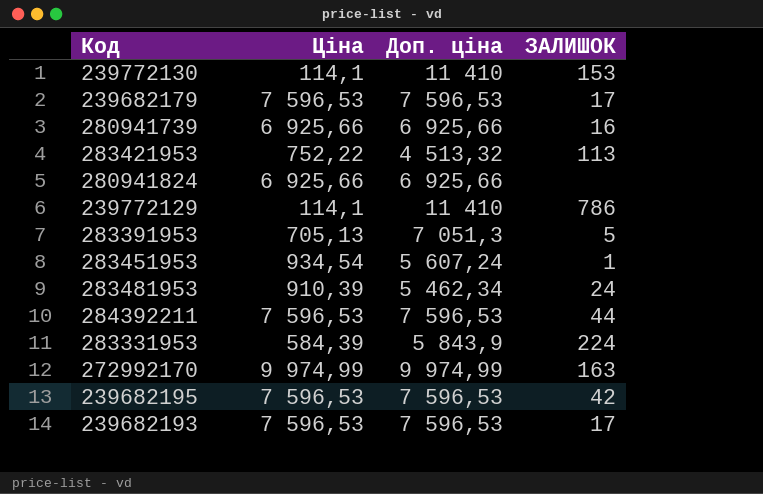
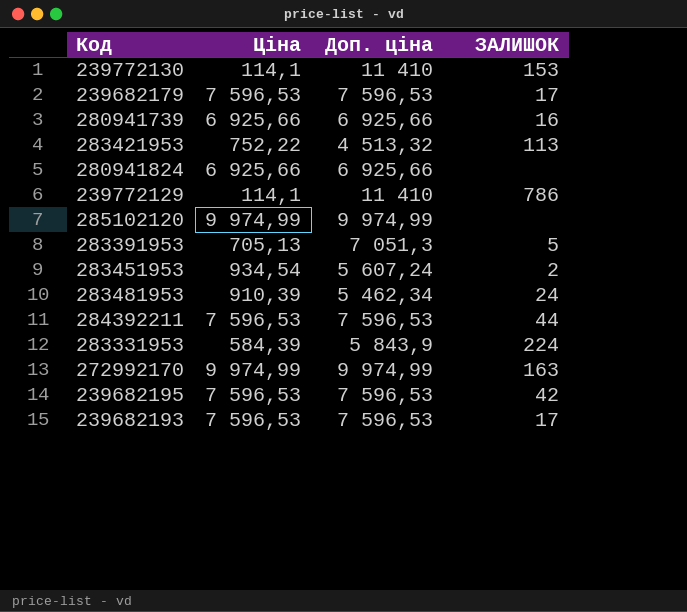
row 285102120: none -> 9 974,99 | 9 974,99 | none
283451953 | ЗАЛИШОК: 1 -> 2

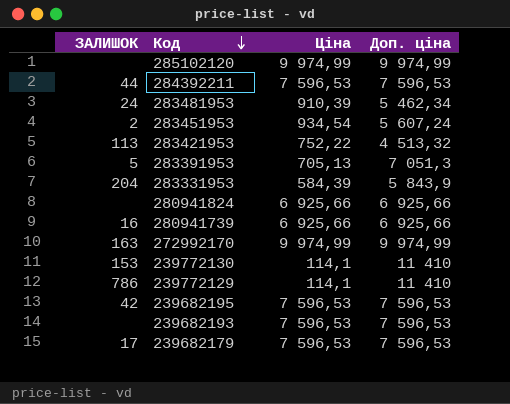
row order: none -> Код descending
column ЗАЛИШОК | position: 4 -> 1
283331953 | ЗАЛИШОК: 224 -> 204
239682193 | ЗАЛИШОК: 17 -> none

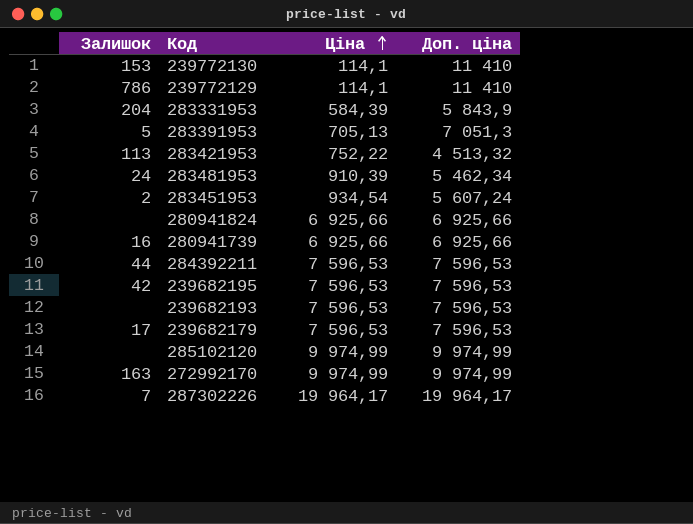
row order: Код descending -> Ціна ascending
column name: ЗАЛИШОК -> Залишок
row 287302226: none -> 7 | 19 964,17 | 19 964,17

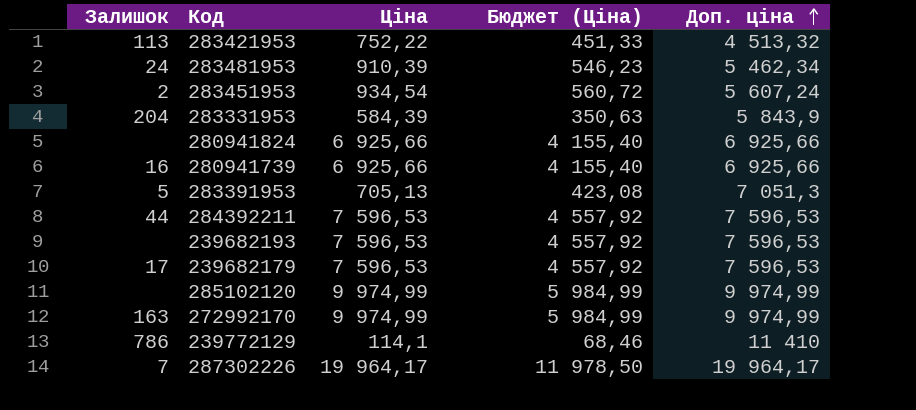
row order: Ціна ascending -> Доп. ціна ascending
column Бюджет (Ціна) | formula: none -> [Ціна] * 0,6
row 239772130: 153 | 114,1 | 11 410 -> none
row 239682195: 42 | 7 596,53 | 7 596,53 -> none

